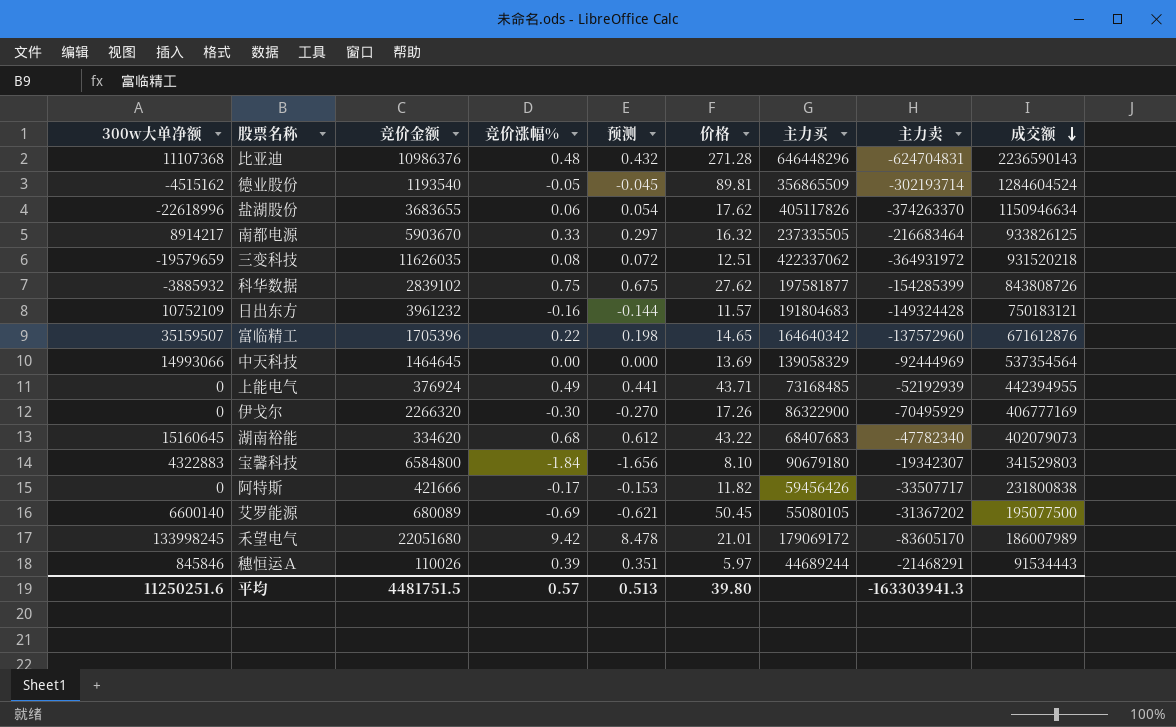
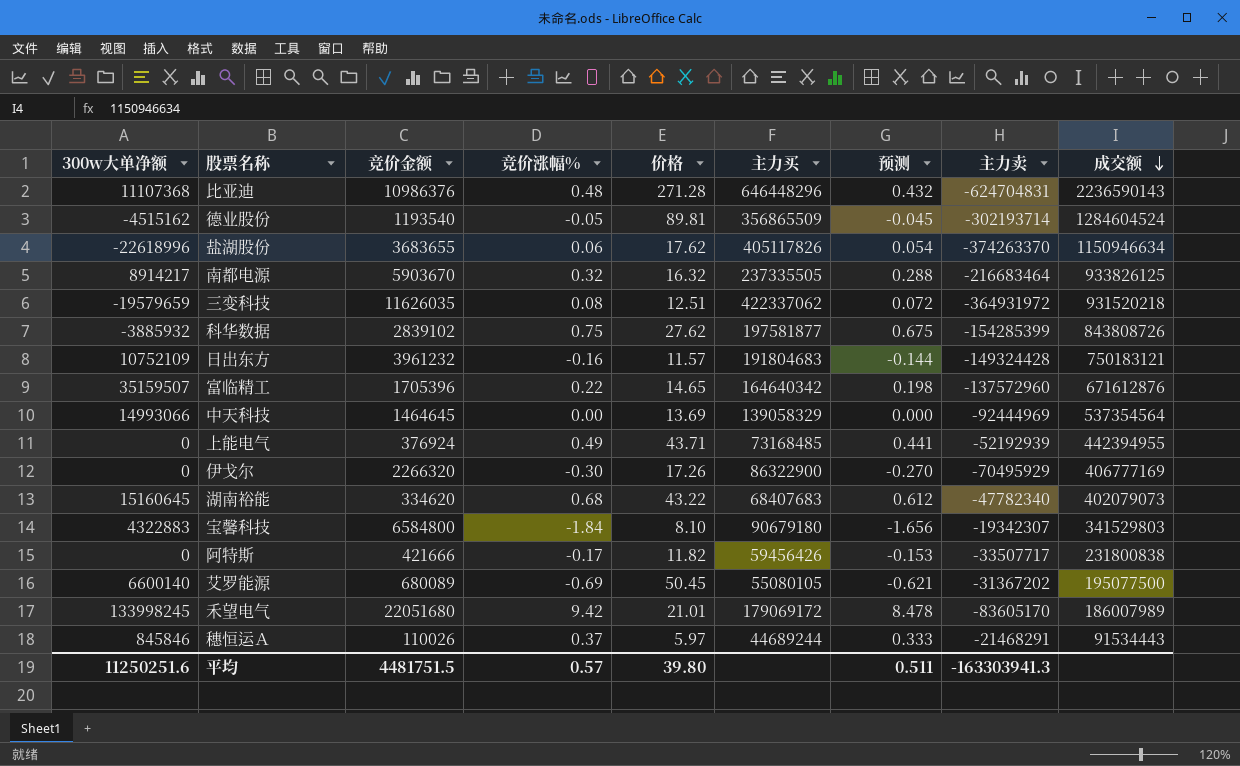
column 预测 | position: 5 -> 7
南都电源 | 竞价涨幅%: 0.33 -> 0.32
南都电源 | 预测: 0.297 -> 0.288
穗恒运Ａ | 竞价涨幅%: 0.39 -> 0.37
穗恒运Ａ | 预测: 0.351 -> 0.333
平均 | 预测: 0.513 -> 0.511

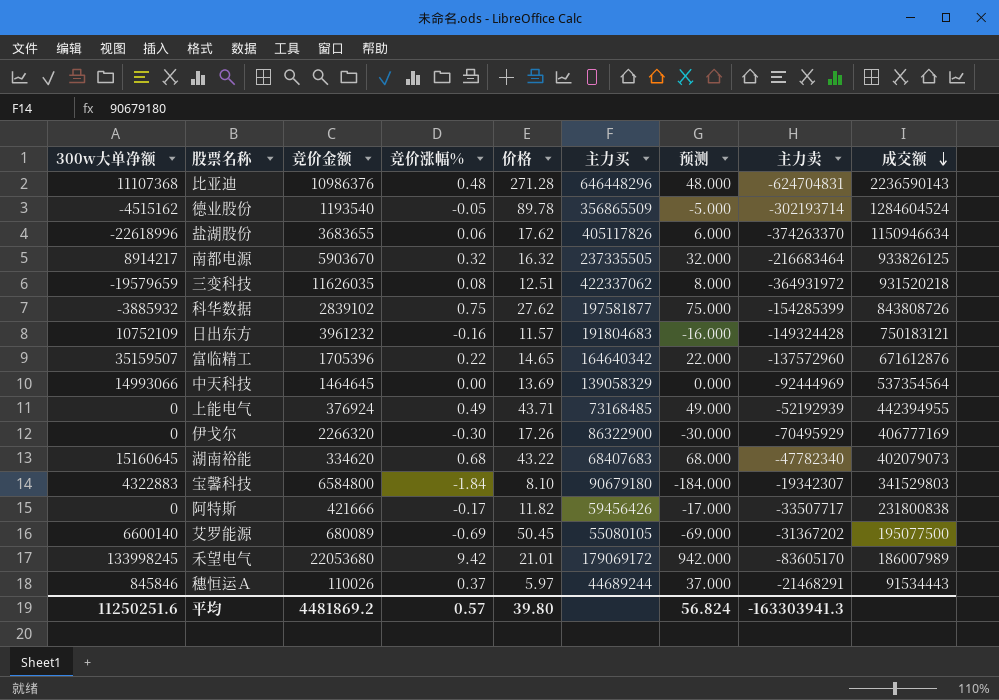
column 预测 | formula: [竞价涨幅%] * 0.9 -> [竞价涨幅%] * 100
德业股份 | 价格: 89.81 -> 89.78
禾望电气 | 竞价金额: 22051680 -> 22053680
平均 | 竞价金额: 4481751.5 -> 4481869.2
平均 | 预测: 0.511 -> 56.824

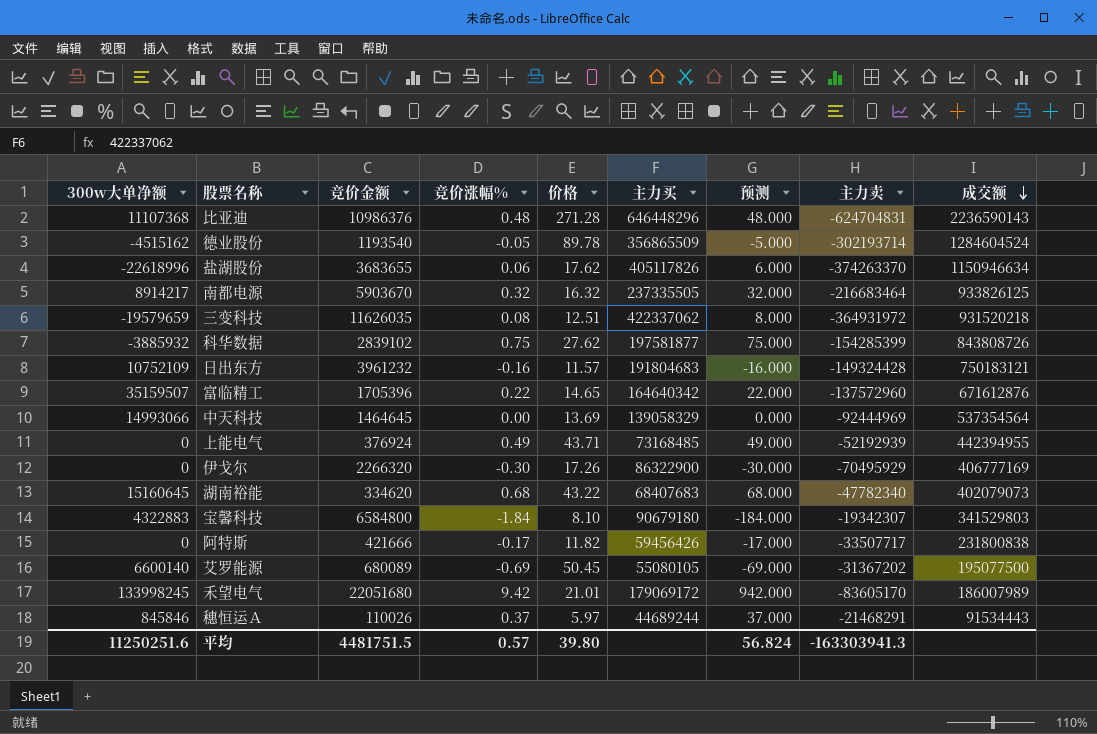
禾望电气 | 竞价金额: 22053680 -> 22051680
平均 | 竞价金额: 4481869.2 -> 4481751.5

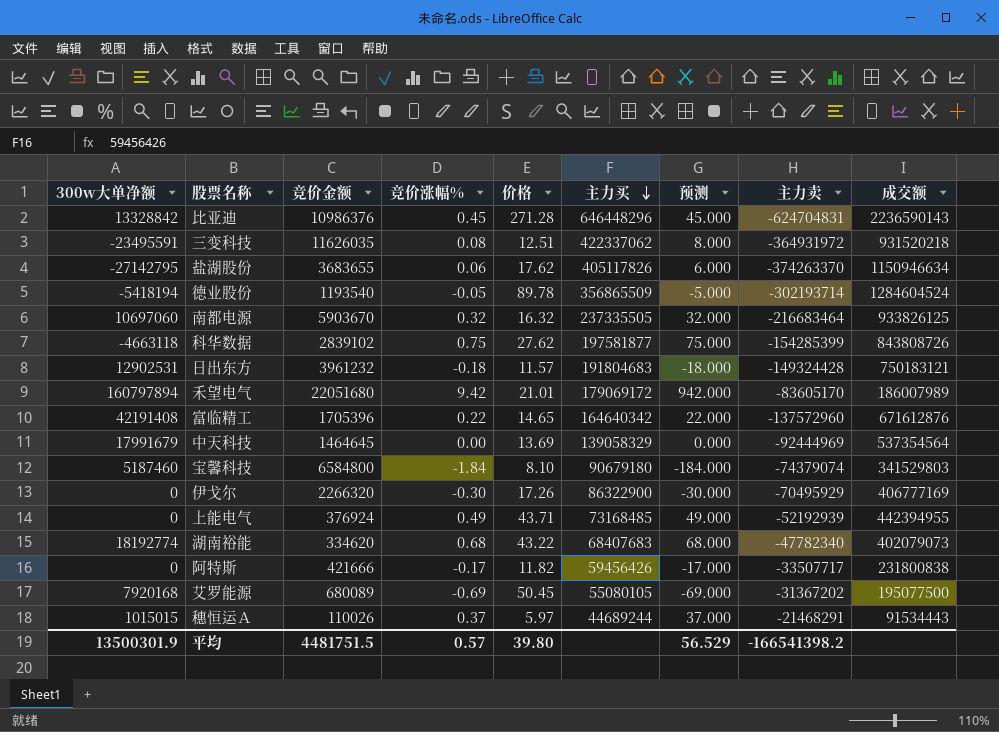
row order: 成交额 descending -> 主力买 descending
比亚迪 | 300w大单净额: 11107368 -> 13328842
比亚迪 | 竞价涨幅%: 0.48 -> 0.45
比亚迪 | 预测: 48.000 -> 45.000
三变科技 | 300w大单净额: -19579659 -> -23495591
盐湖股份 | 300w大单净额: -22618996 -> -27142795
德业股份 | 300w大单净额: -4515162 -> -5418194
南都电源 | 300w大单净额: 8914217 -> 10697060
科华数据 | 300w大单净额: -3885932 -> -4663118
日出东方 | 300w大单净额: 10752109 -> 12902531
日出东方 | 竞价涨幅%: -0.16 -> -0.18
日出东方 | 预测: -16.000 -> -18.000
禾望电气 | 300w大单净额: 133998245 -> 160797894
富临精工 | 300w大单净额: 35159507 -> 42191408
中天科技 | 300w大单净额: 14993066 -> 17991679
宝馨科技 | 300w大单净额: 4322883 -> 5187460
宝馨科技 | 主力卖: -19342307 -> -74379074
湖南裕能 | 300w大单净额: 15160645 -> 18192774
艾罗能源 | 300w大单净额: 6600140 -> 7920168
穗恒运Ａ | 300w大单净额: 845846 -> 1015015
平均 | 300w大单净额: 11250251.6 -> 13500301.9
平均 | 预测: 56.824 -> 56.529
平均 | 主力卖: -163303941.3 -> -166541398.2

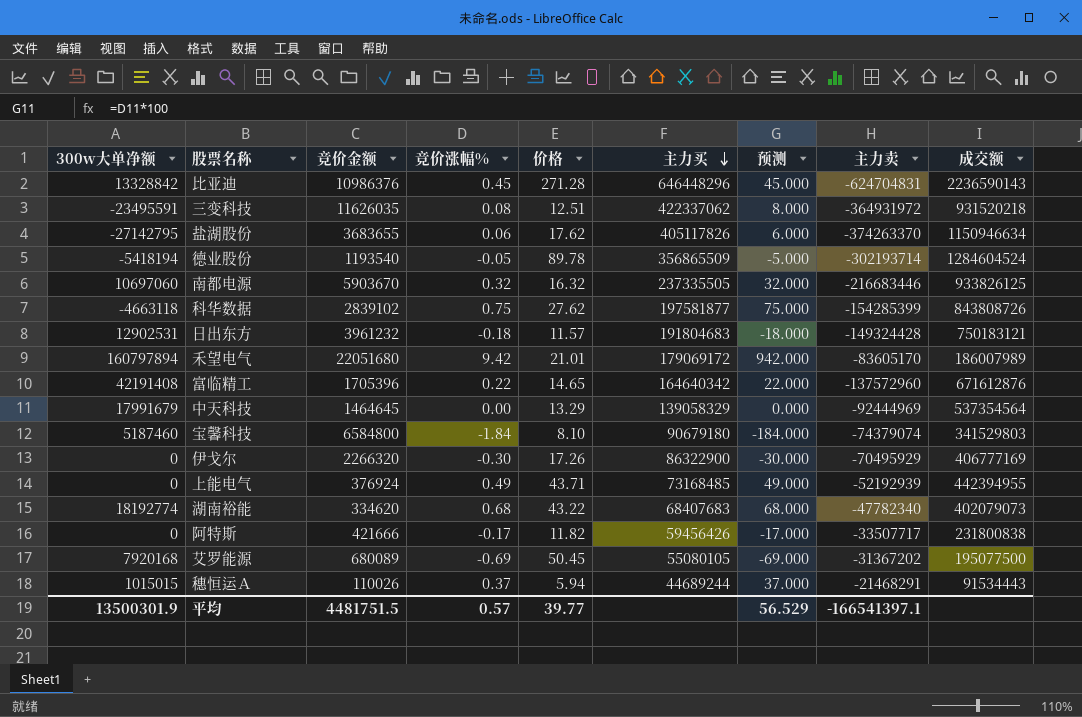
南都电源 | 主力卖: -216683464 -> -216683446
中天科技 | 价格: 13.69 -> 13.29
穗恒运Ａ | 价格: 5.97 -> 5.94
平均 | 价格: 39.80 -> 39.77
平均 | 主力卖: -166541398.2 -> -166541397.1

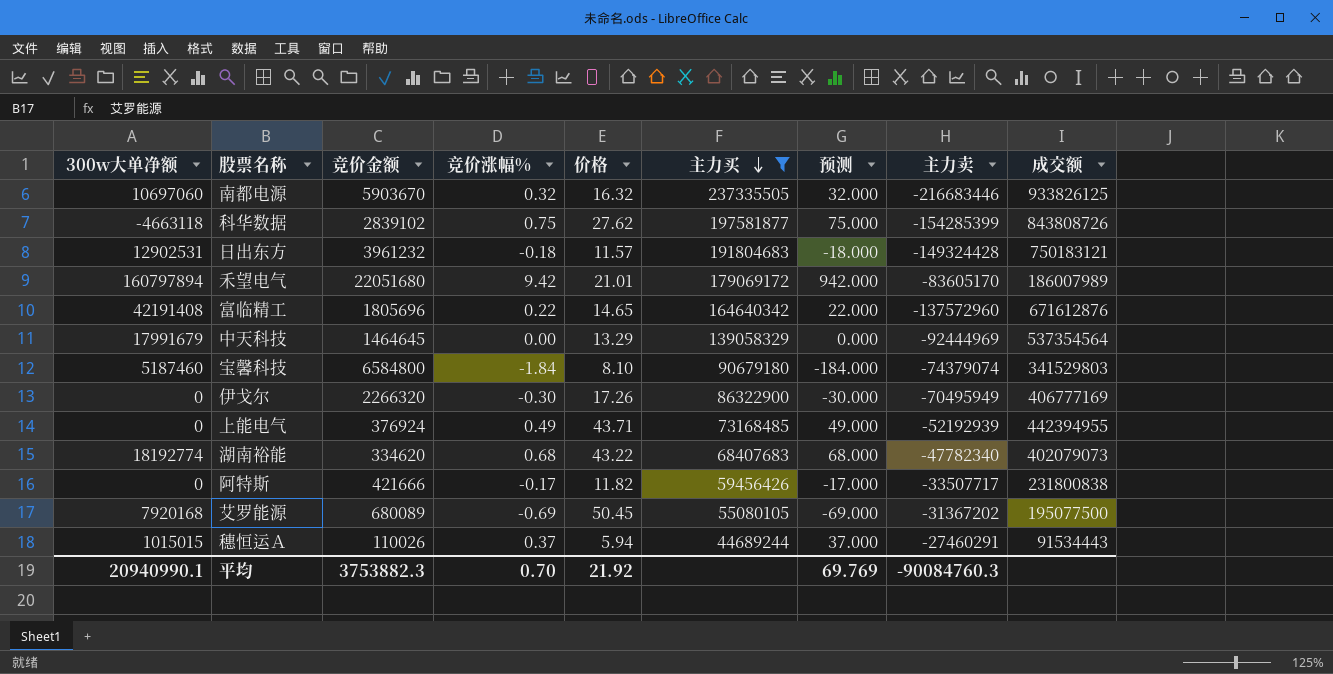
filter: none -> 主力买 <= 237335505
富临精工 | 竞价金额: 1705396 -> 1805696
伊戈尔 | 主力卖: -70495929 -> -70495949
穗恒运Ａ | 主力卖: -21468291 -> -27460291
平均 | 300w大单净额: 13500301.9 -> 20940990.1
平均 | 竞价金额: 4481751.5 -> 3753882.3
平均 | 竞价涨幅%: 0.57 -> 0.70
平均 | 价格: 39.77 -> 21.92
平均 | 预测: 56.529 -> 69.769
平均 | 主力卖: -166541397.1 -> -90084760.3

